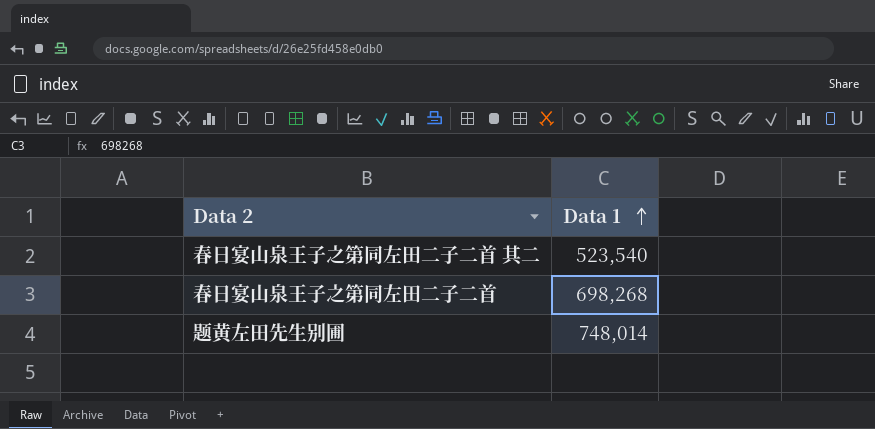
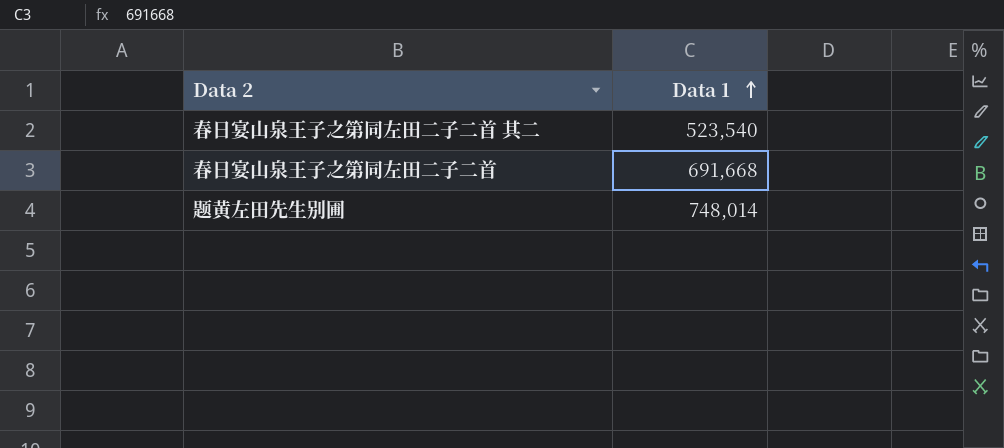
春日宴山泉王子之第同左田二子二首 | Data 1: 698,268 -> 691,668

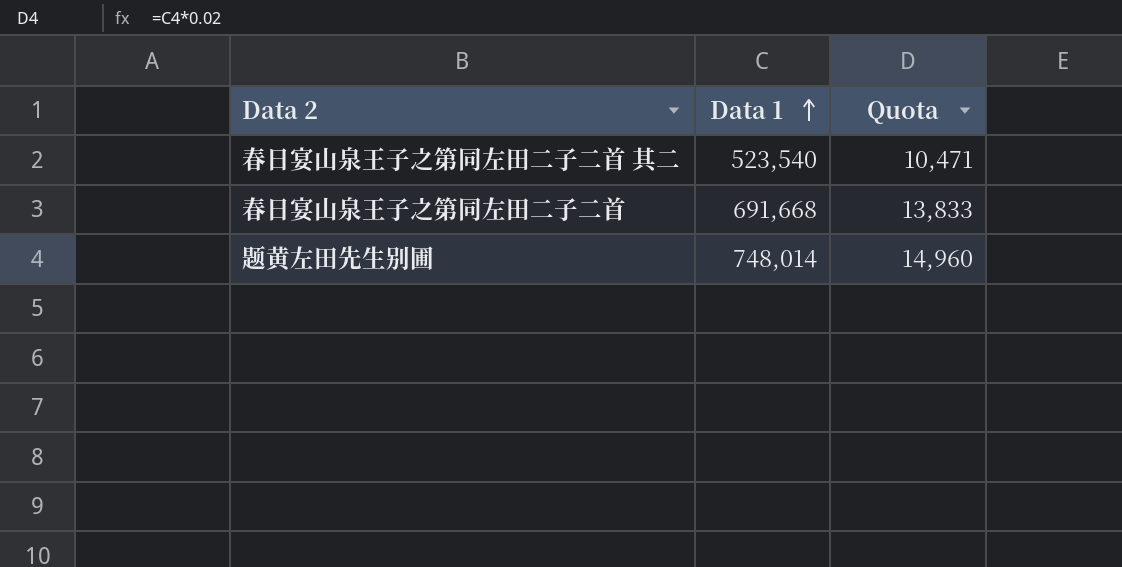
column Quota | formula: none -> [Data 1] * 0.02

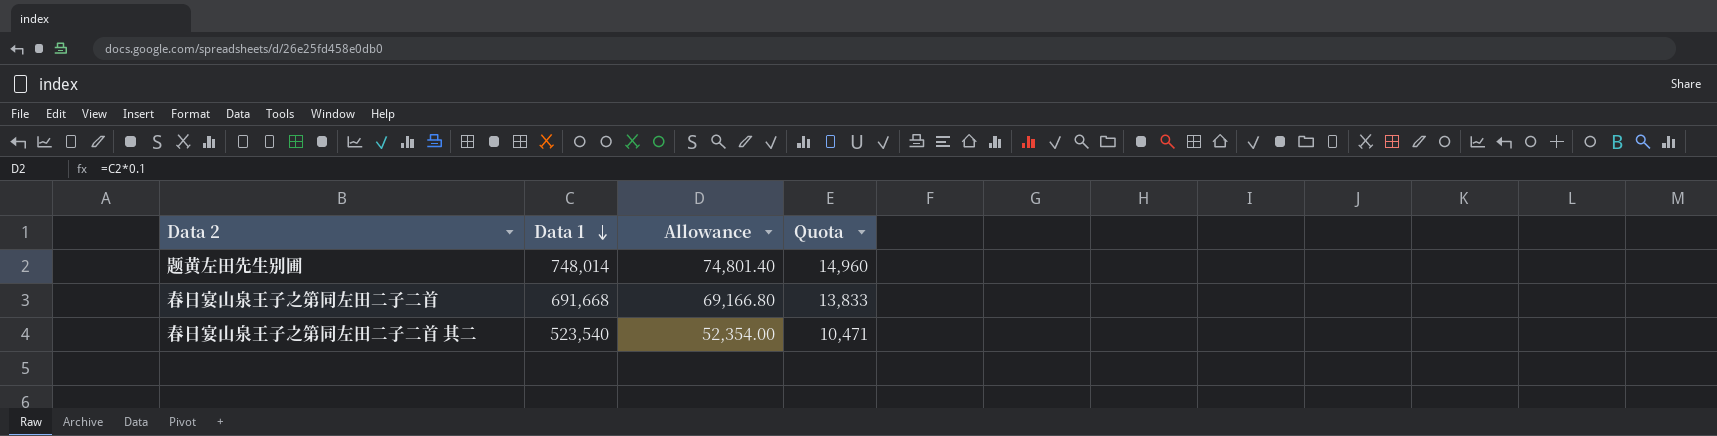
row order: Data 1 ascending -> Data 1 descending
column Allowance | formula: none -> [Data 1] * 0.1

